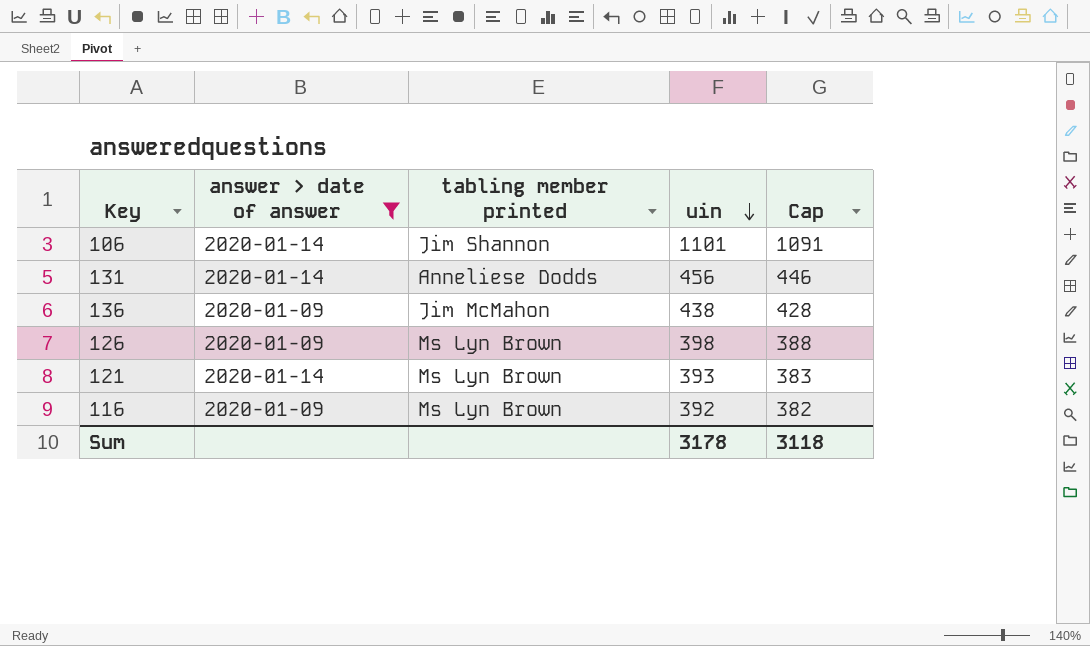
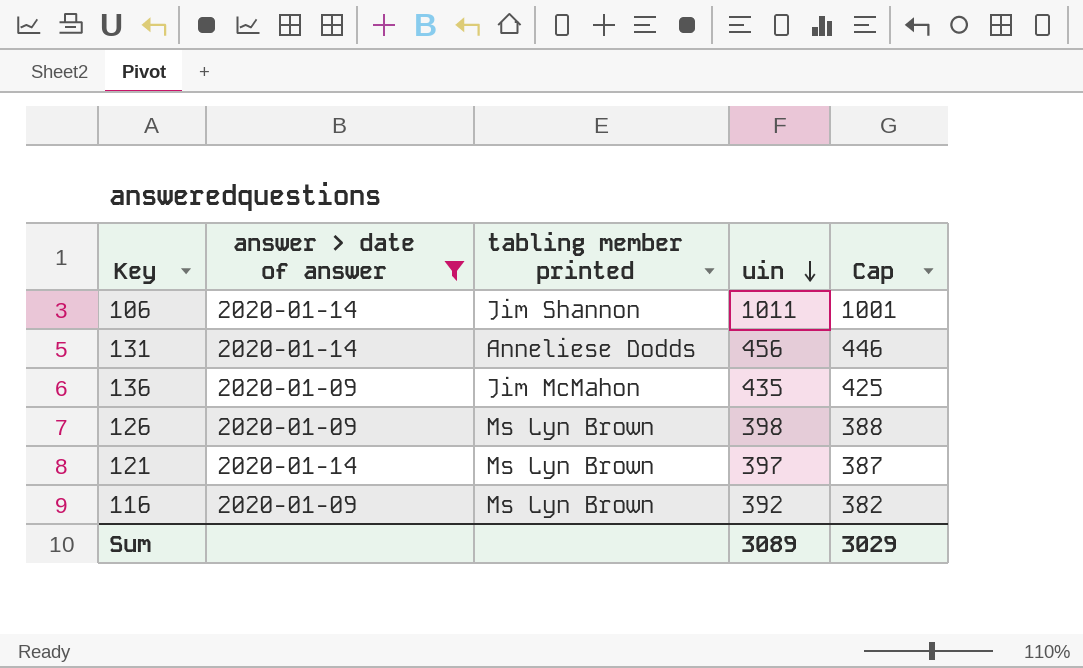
106 | uin: 1101 -> 1011
106 | Cap: 1091 -> 1001
136 | uin: 438 -> 435
136 | Cap: 428 -> 425
121 | uin: 393 -> 397
121 | Cap: 383 -> 387
Sum | uin: 3178 -> 3089
Sum | Cap: 3118 -> 3029

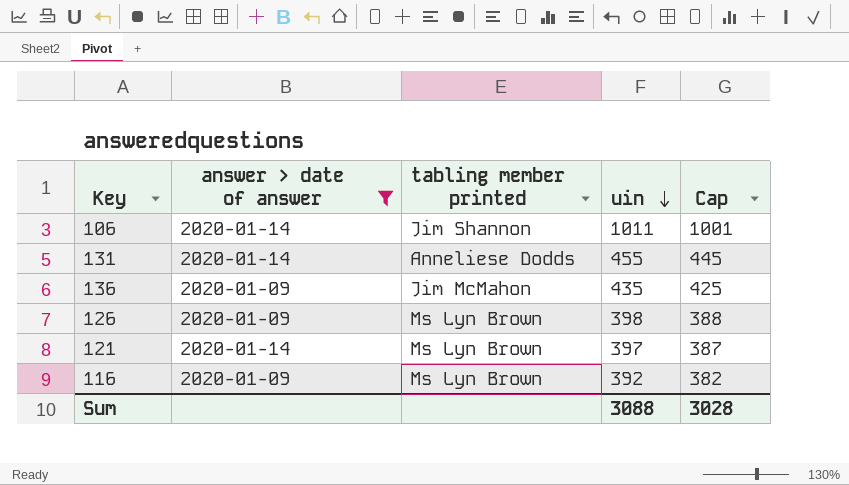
131 | uin: 456 -> 455
131 | Cap: 446 -> 445
Sum | uin: 3089 -> 3088
Sum | Cap: 3029 -> 3028

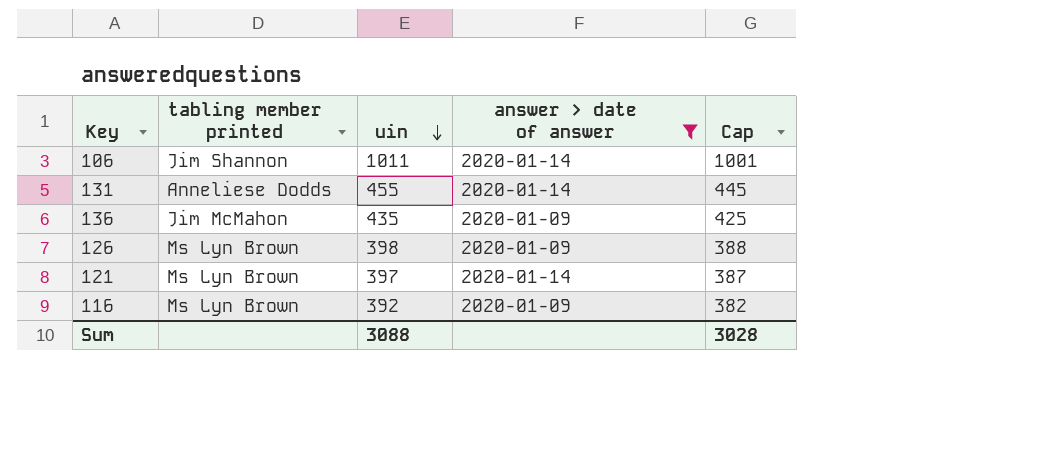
column answer > date of answer | position: 2 -> 4

